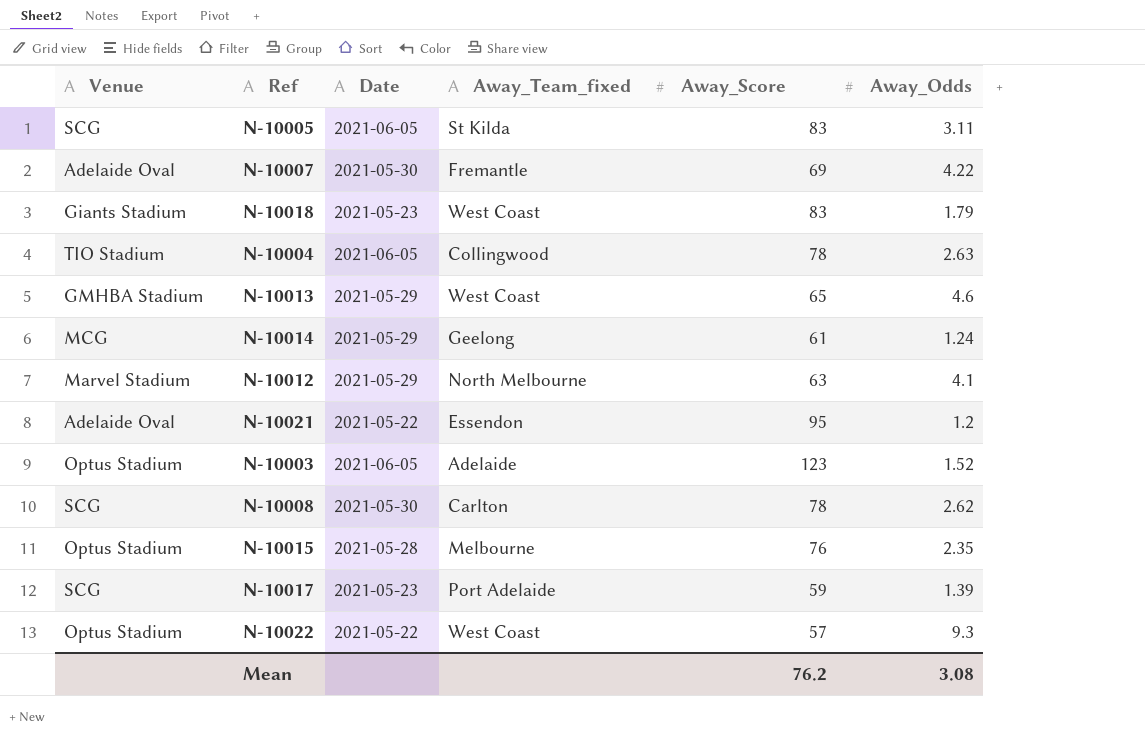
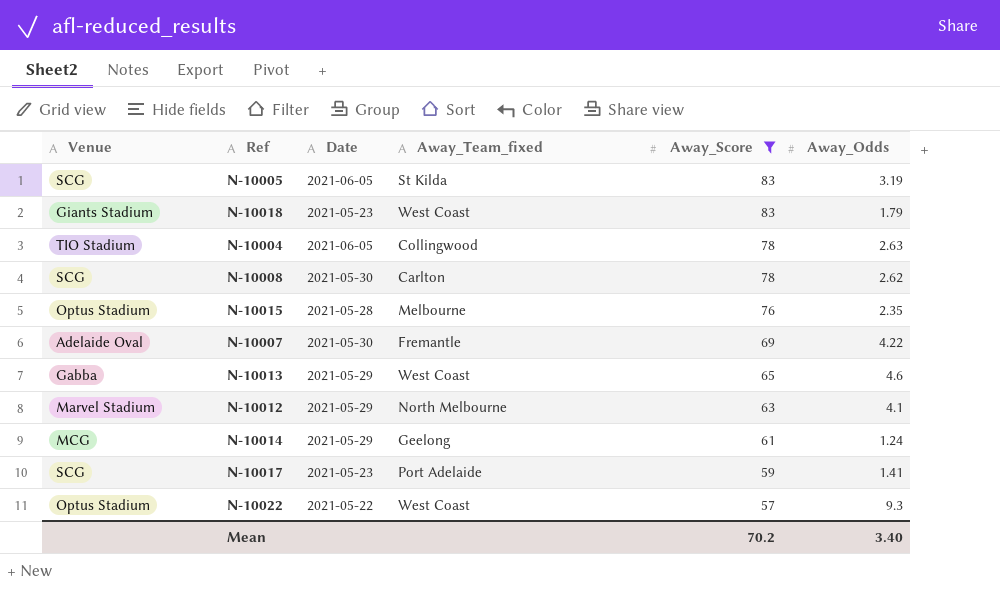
filter: none -> Away_Score <= 83
row order: none -> Away_Score descending
N-10005 | Away_Odds: 3.11 -> 3.19
N-10013 | Venue: GMHBA Stadium -> Gabba
N-10017 | Away_Odds: 1.39 -> 1.41
Mean | Away_Score: 76.2 -> 70.2
Mean | Away_Odds: 3.08 -> 3.40

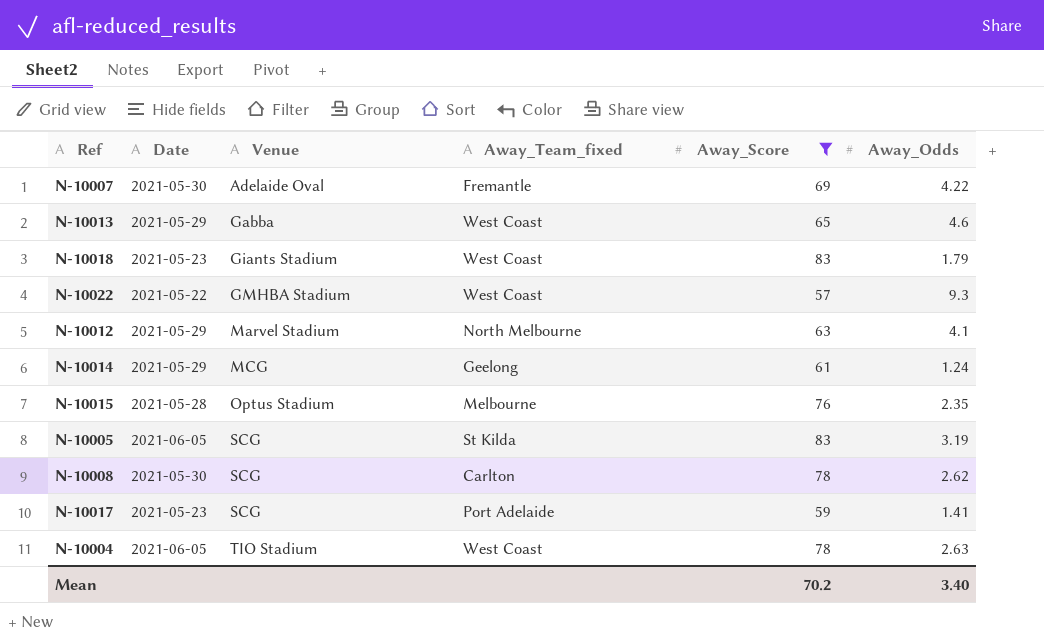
row order: Away_Score descending -> Venue ascending
column Venue | position: 1 -> 3
N-10022 | Venue: Optus Stadium -> GMHBA Stadium
N-10004 | Away_Team_fixed: Collingwood -> West Coast

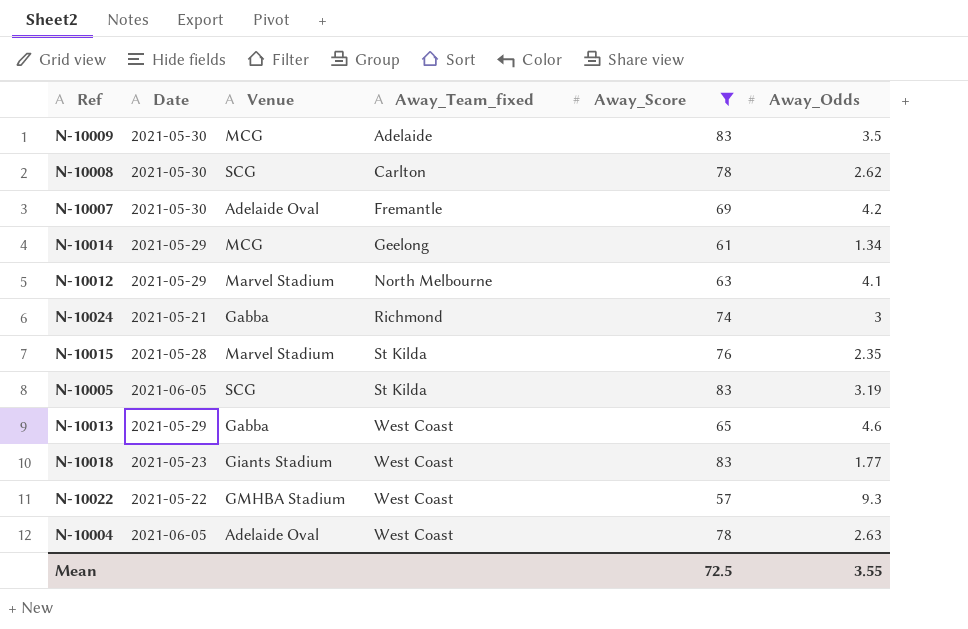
row order: Venue ascending -> Away_Team_fixed ascending
row N-10017: 2021-05-23 | SCG | Port Adelaide | 59 | 1.41 -> none
row N-10009: none -> 2021-05-30 | MCG | Adelaide | 83 | 3.5
N-10007 | Away_Odds: 4.22 -> 4.2
N-10014 | Away_Odds: 1.24 -> 1.34
row N-10024: none -> 2021-05-21 | Gabba | Richmond | 74 | 3
N-10015 | Venue: Optus Stadium -> Marvel Stadium
N-10015 | Away_Team_fixed: Melbourne -> St Kilda
N-10018 | Away_Odds: 1.79 -> 1.77
N-10004 | Venue: TIO Stadium -> Adelaide Oval
Mean | Away_Score: 70.2 -> 72.5
Mean | Away_Odds: 3.40 -> 3.55

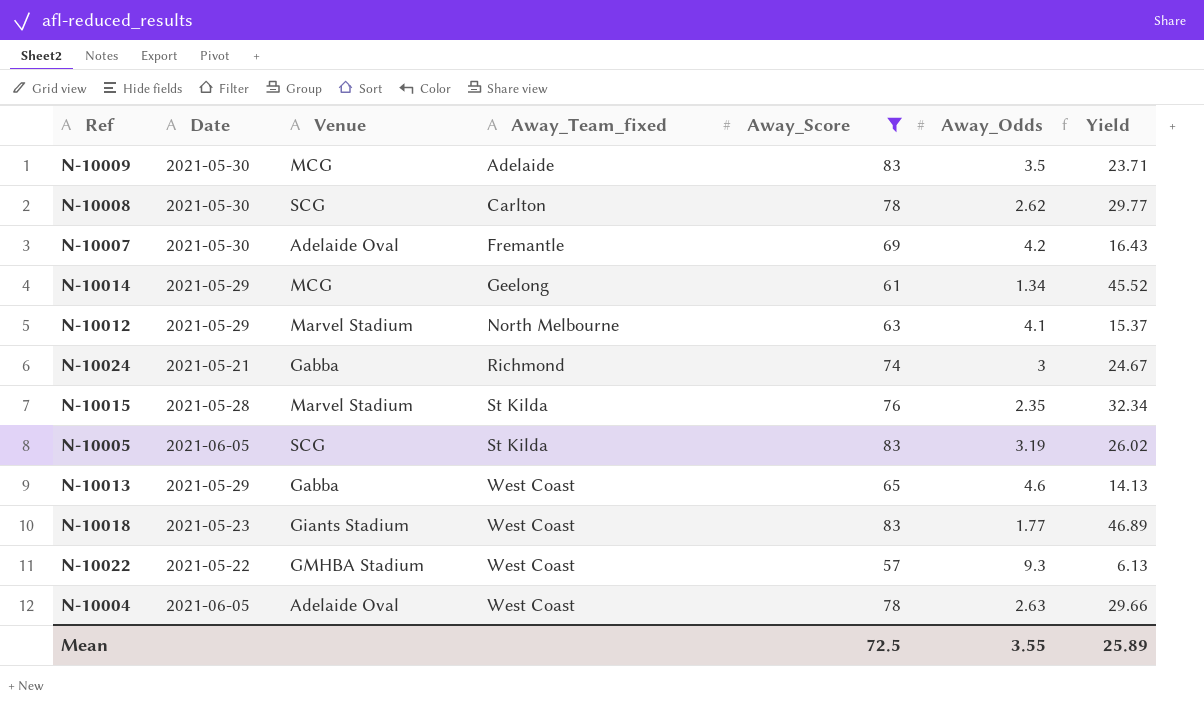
column Yield | formula: none -> [Away_Score] / [Away_Odds]

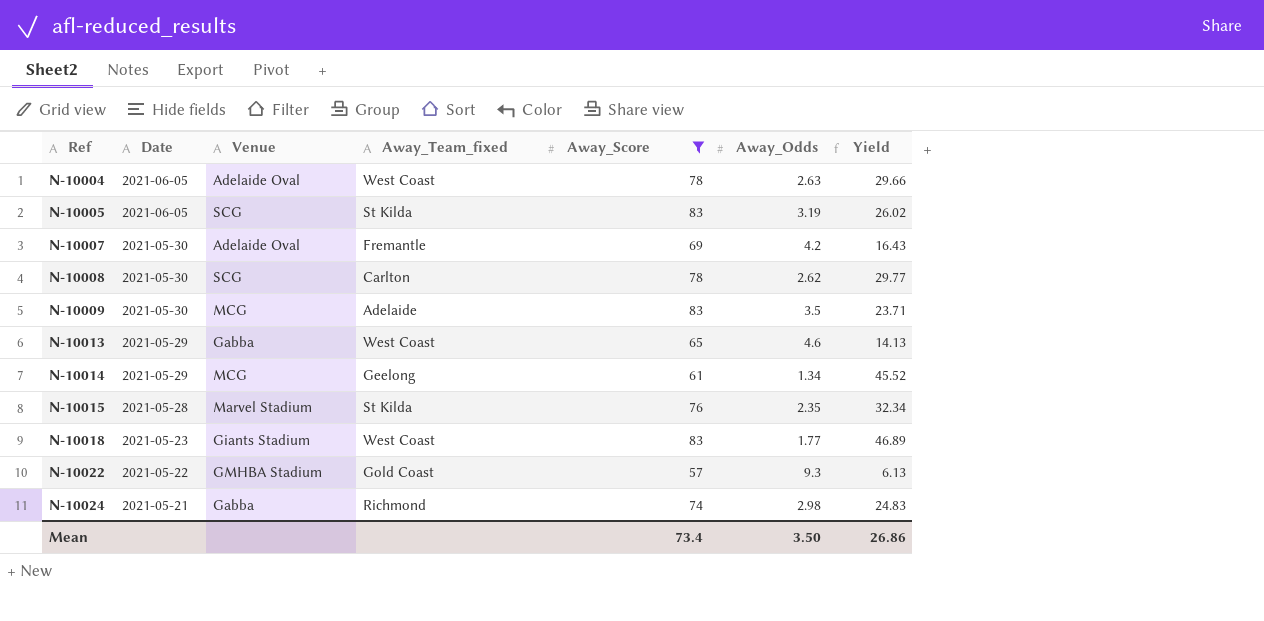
row order: Away_Team_fixed ascending -> Ref ascending
row N-10012: 2021-05-29 | Marvel Stadium | North Melbourne | 63 | 4.1 | 15.37 -> none
N-10022 | Away_Team_fixed: West Coast -> Gold Coast
N-10024 | Away_Odds: 3 -> 2.98
N-10024 | Yield: 24.67 -> 24.83
Mean | Away_Score: 72.5 -> 73.4
Mean | Away_Odds: 3.55 -> 3.50
Mean | Yield: 25.89 -> 26.86

